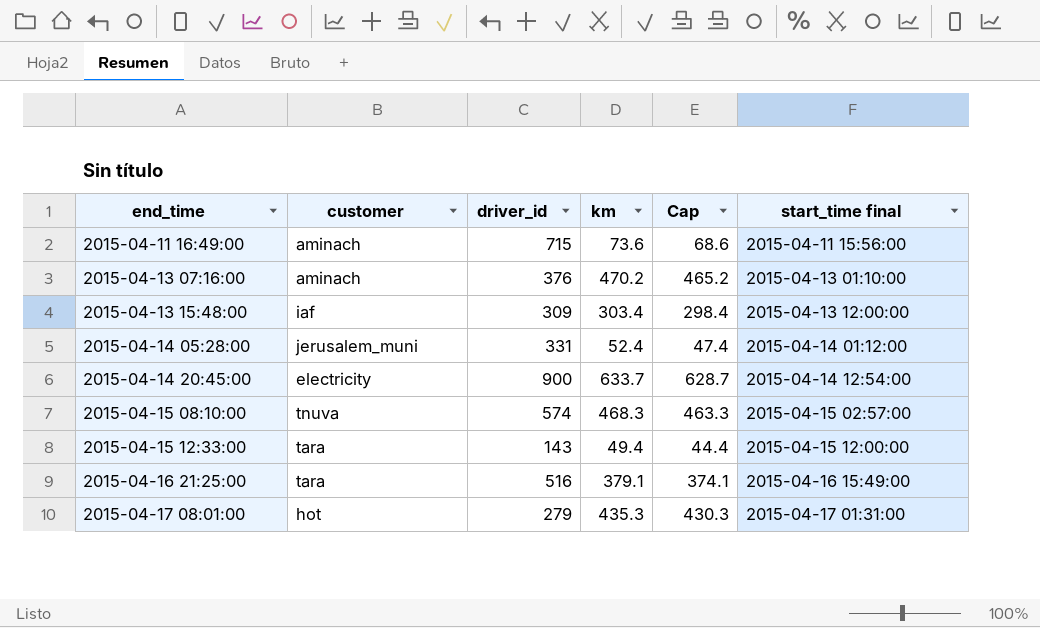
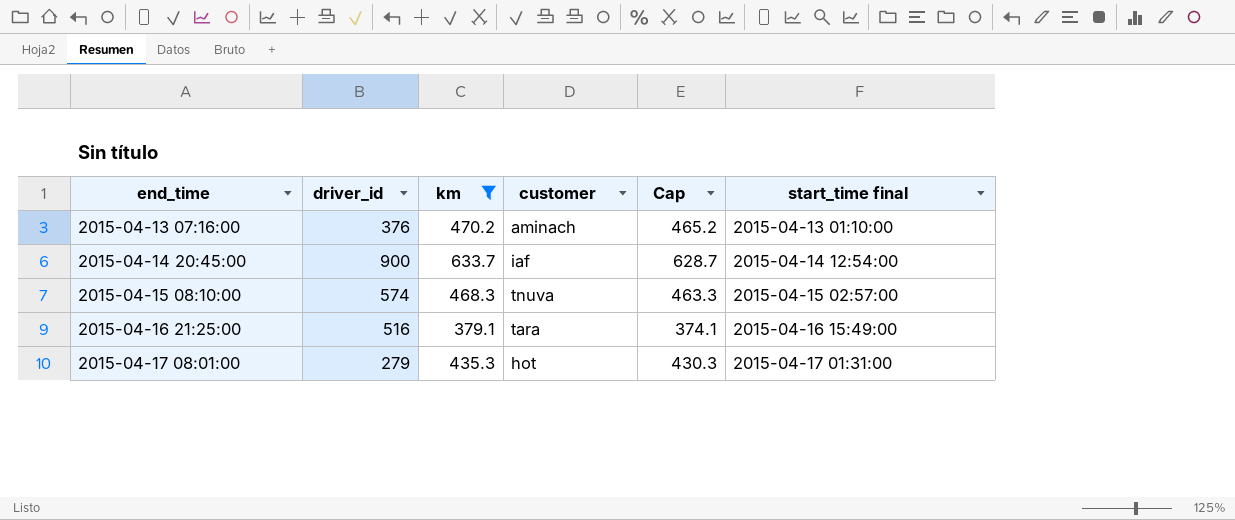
filter: none -> km >= 379.1
column customer | position: 2 -> 4
2015-04-14 20:45:00 | customer: electricity -> iaf

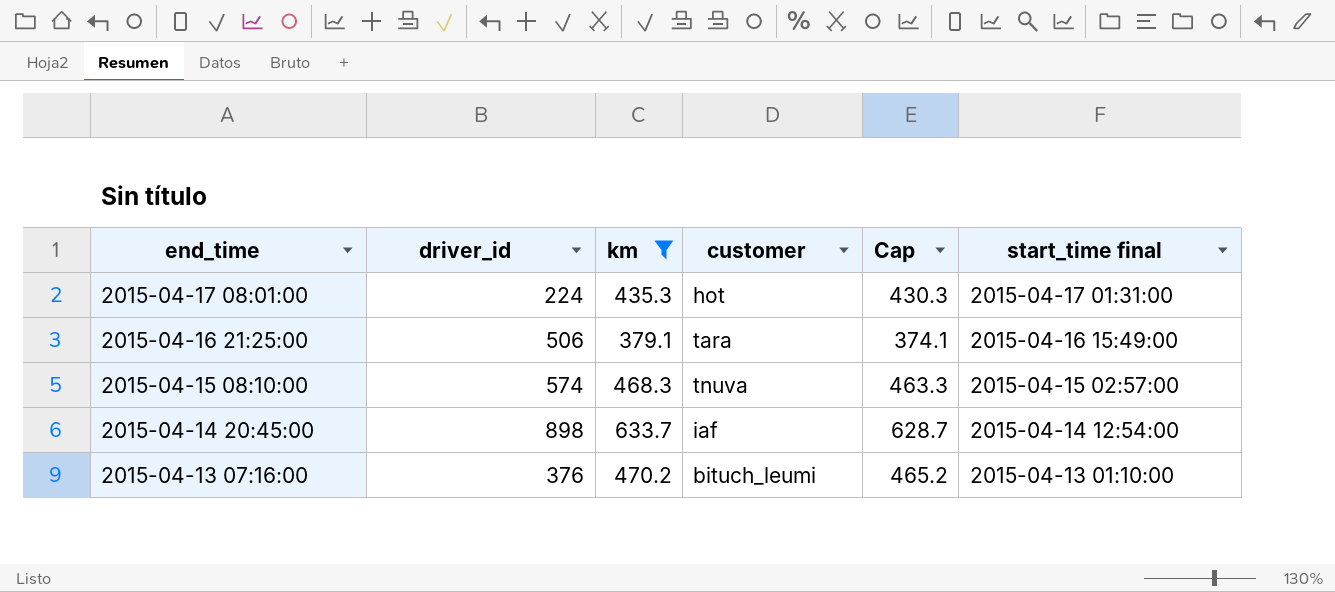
row order: end_time ascending -> end_time descending
2015-04-17 08:01:00 | driver_id: 279 -> 224
2015-04-16 21:25:00 | driver_id: 516 -> 506
2015-04-14 20:45:00 | driver_id: 900 -> 898
2015-04-13 07:16:00 | customer: aminach -> bituch_leumi

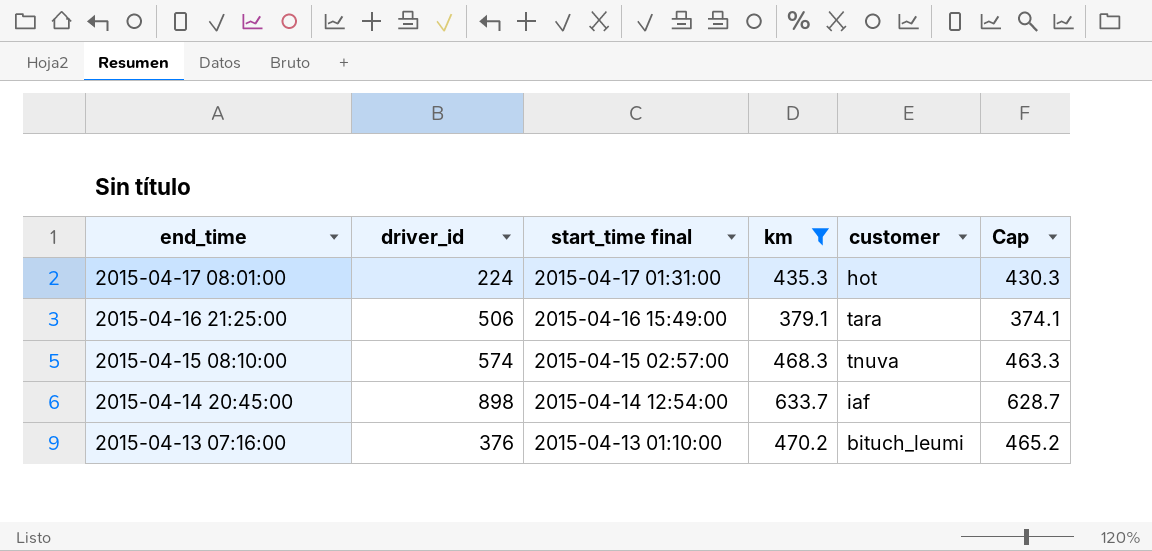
column start_time final | position: 6 -> 3

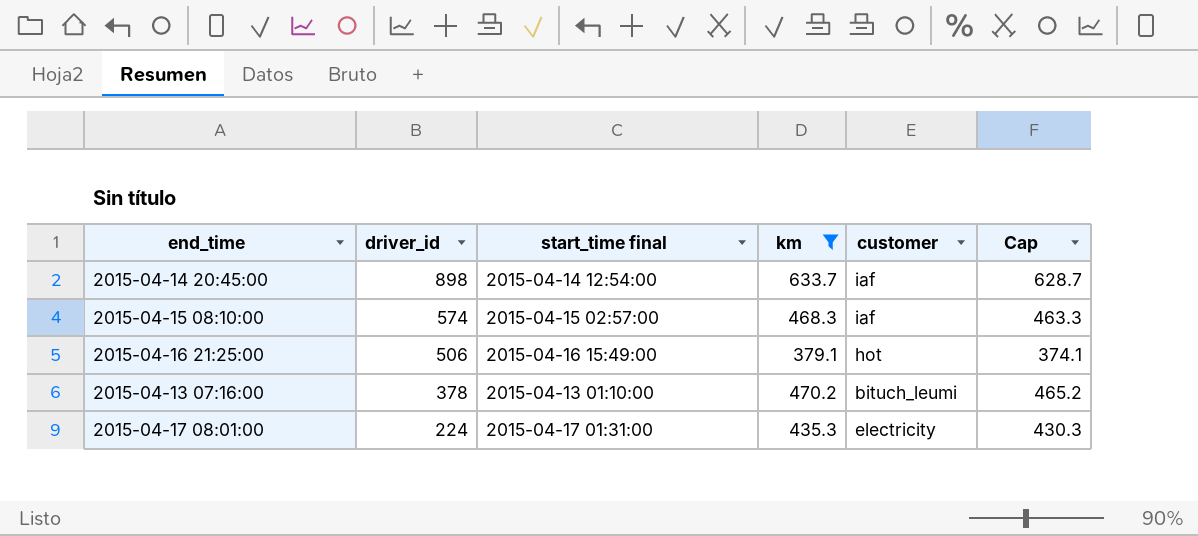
row order: end_time descending -> driver_id descending
2015-04-15 08:10:00 | customer: tnuva -> iaf
2015-04-16 21:25:00 | customer: tara -> hot
2015-04-13 07:16:00 | driver_id: 376 -> 378
2015-04-17 08:01:00 | customer: hot -> electricity

